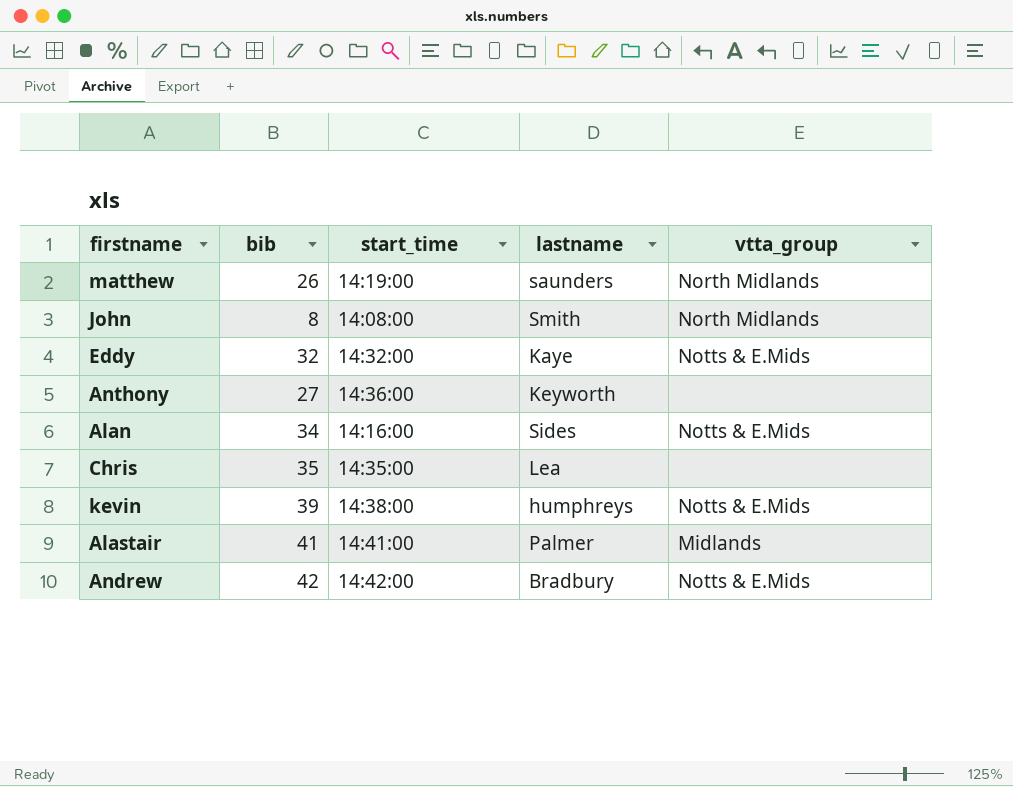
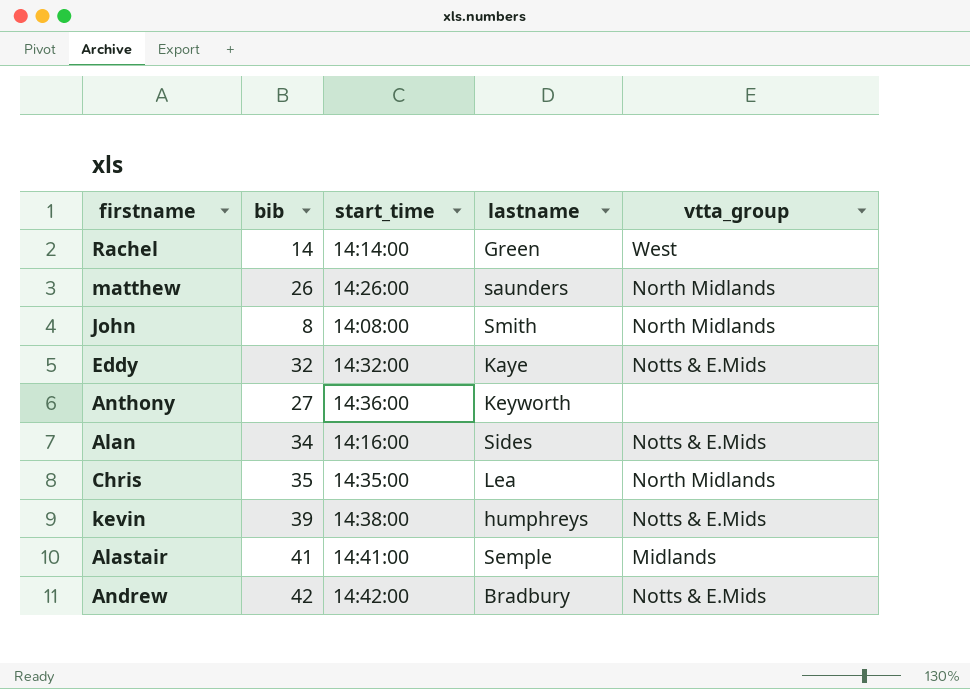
row Rachel: none -> 14 | 14:14:00 | Green | West
matthew | start_time: 14:19:00 -> 14:26:00
Chris | vtta_group: none -> North Midlands
Alastair | lastname: Palmer -> Semple

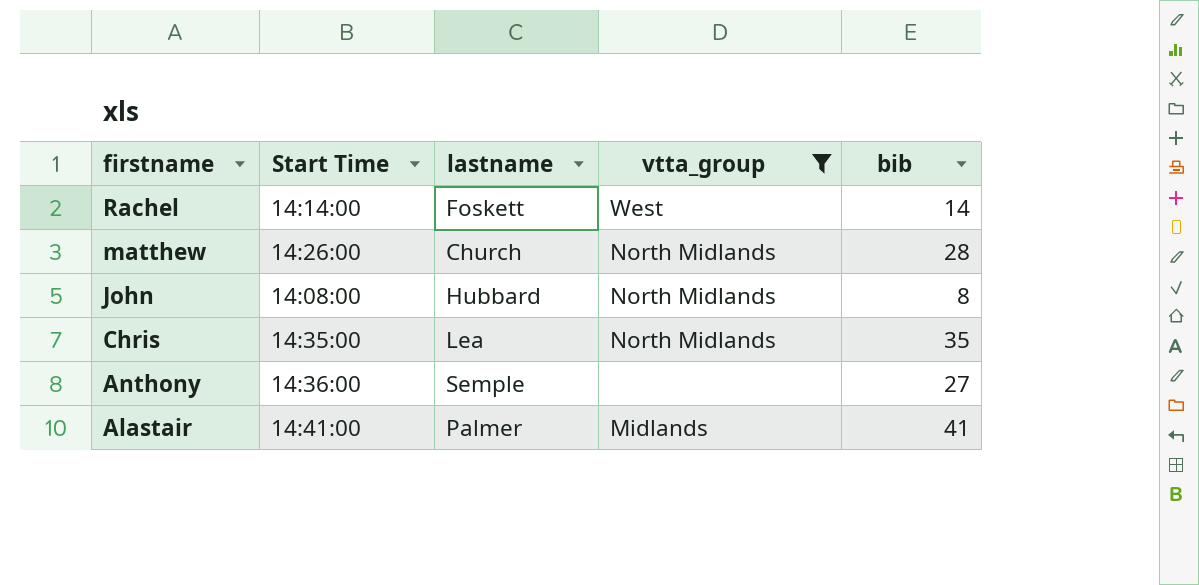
filter: none -> vtta_group != Notts & E.Mids
row order: none -> firstname descending
column name: start_time -> Start Time
column bib | position: 2 -> 5
Rachel | lastname: Green -> Foskett
matthew | lastname: saunders -> Church
matthew | bib: 26 -> 28
John | lastname: Smith -> Hubbard
Anthony | lastname: Keyworth -> Semple
Alastair | lastname: Semple -> Palmer

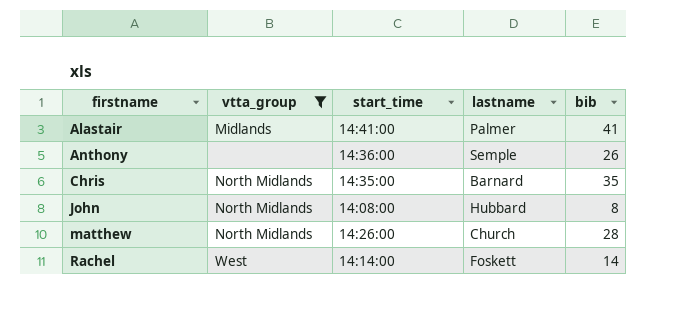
row order: firstname descending -> firstname ascending
column vtta_group | position: 4 -> 2
column name: Start Time -> start_time
Anthony | bib: 27 -> 26
Chris | lastname: Lea -> Barnard

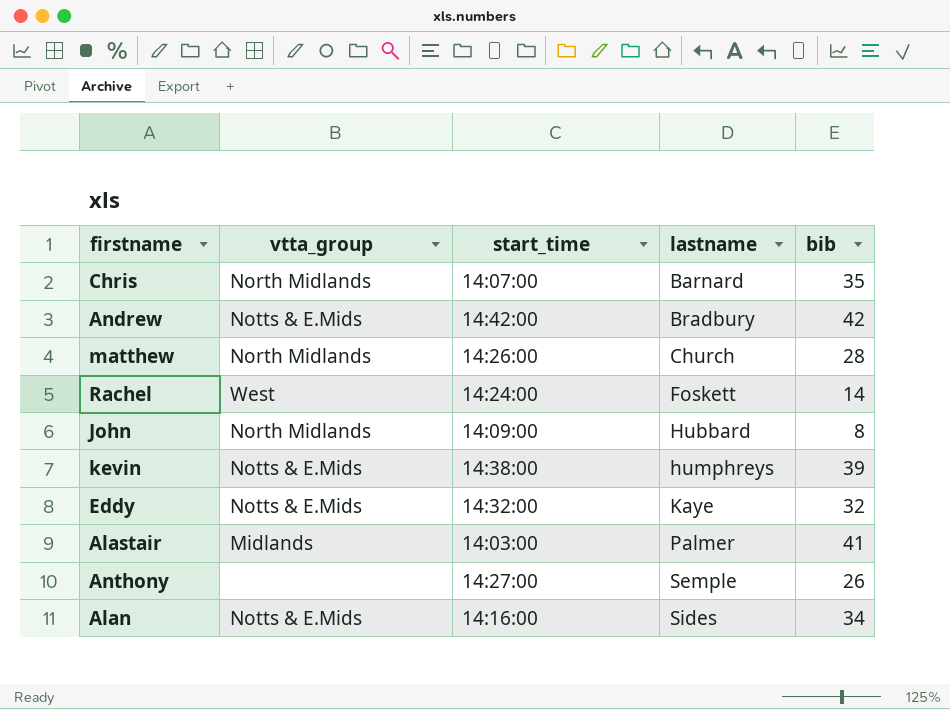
filter: vtta_group != Notts & E.Mids -> none
row order: firstname ascending -> lastname ascending
Chris | start_time: 14:35:00 -> 14:07:00
Rachel | start_time: 14:14:00 -> 14:24:00
John | start_time: 14:08:00 -> 14:09:00
Alastair | start_time: 14:41:00 -> 14:03:00
Anthony | start_time: 14:36:00 -> 14:27:00

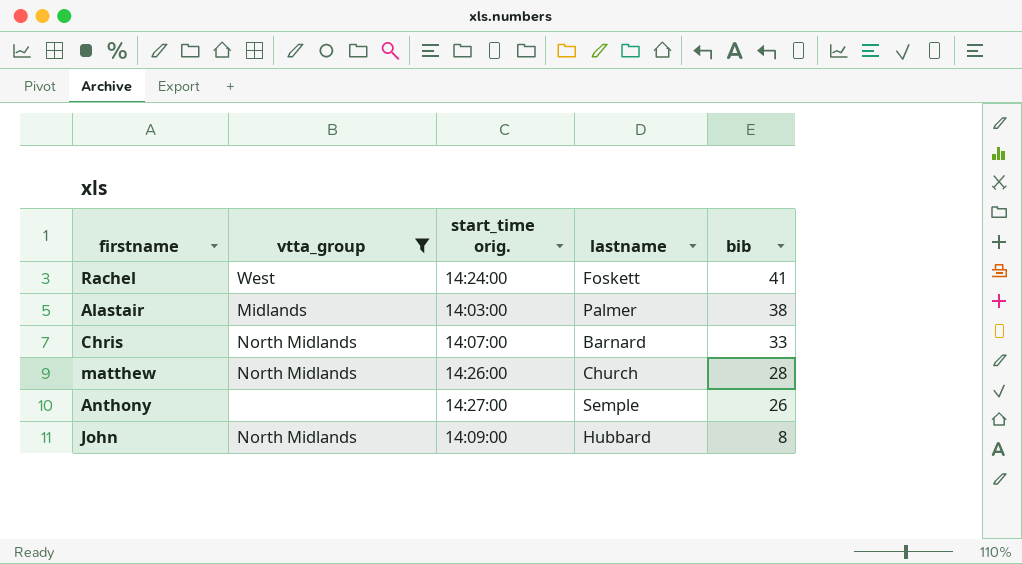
filter: none -> vtta_group != Notts & E.Mids
row order: lastname ascending -> bib descending
column name: start_time -> start_time orig.
Rachel | bib: 14 -> 41
Alastair | bib: 41 -> 38
Chris | bib: 35 -> 33

